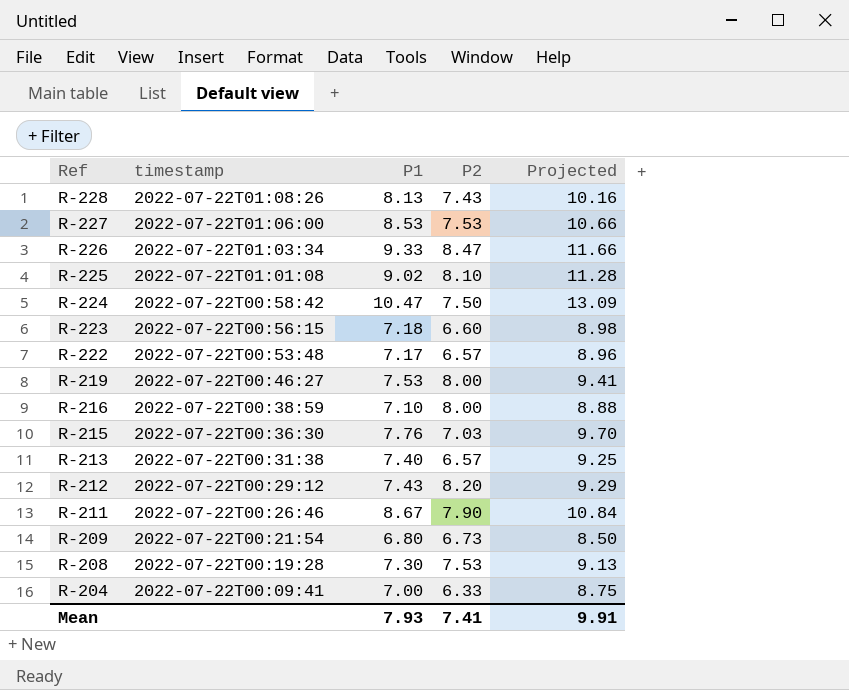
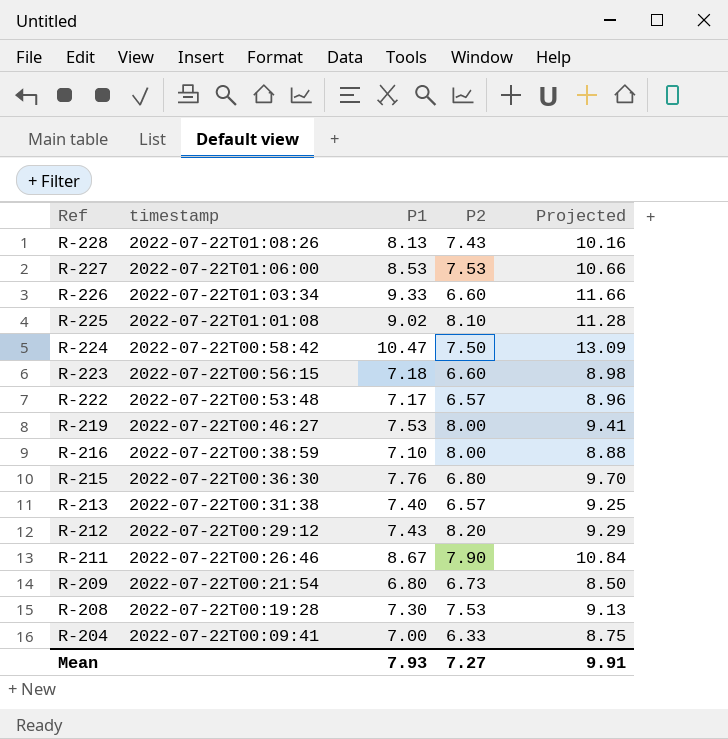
R-226 | P2: 8.47 -> 6.60
R-215 | P2: 7.03 -> 6.80
Mean | P2: 7.41 -> 7.27

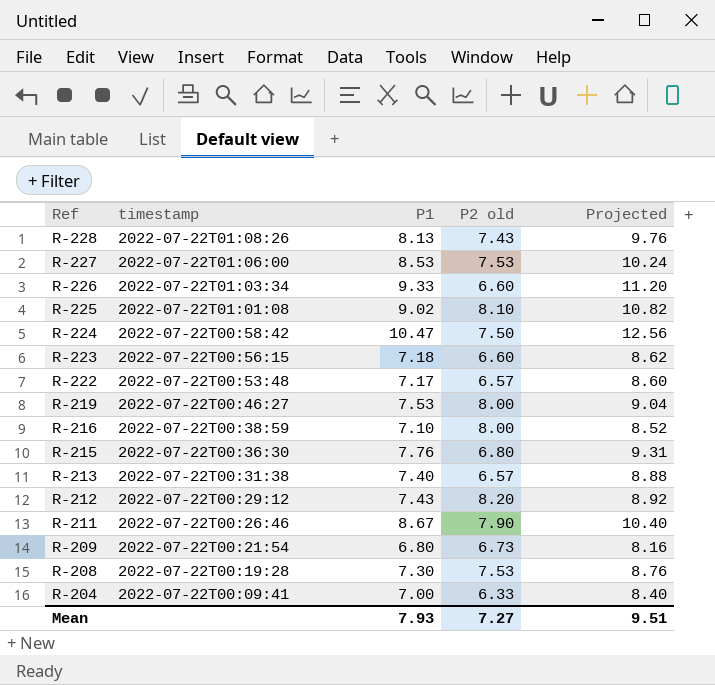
column name: P2 -> P2 old
column Projected | formula: [P1] * 1.25 -> [P1] * 1.2
Mean | Projected: 9.91 -> 9.51

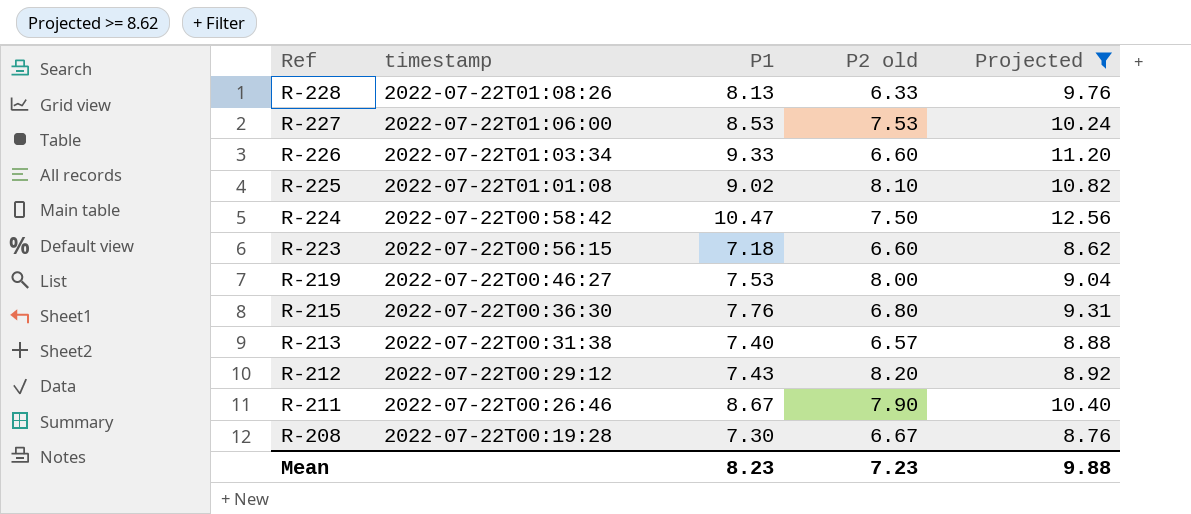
filter: none -> Projected >= 8.62
R-228 | P2 old: 7.43 -> 6.33
R-208 | P2 old: 7.53 -> 6.67
Mean | P1: 7.93 -> 8.23
Mean | P2 old: 7.27 -> 7.23
Mean | Projected: 9.51 -> 9.88

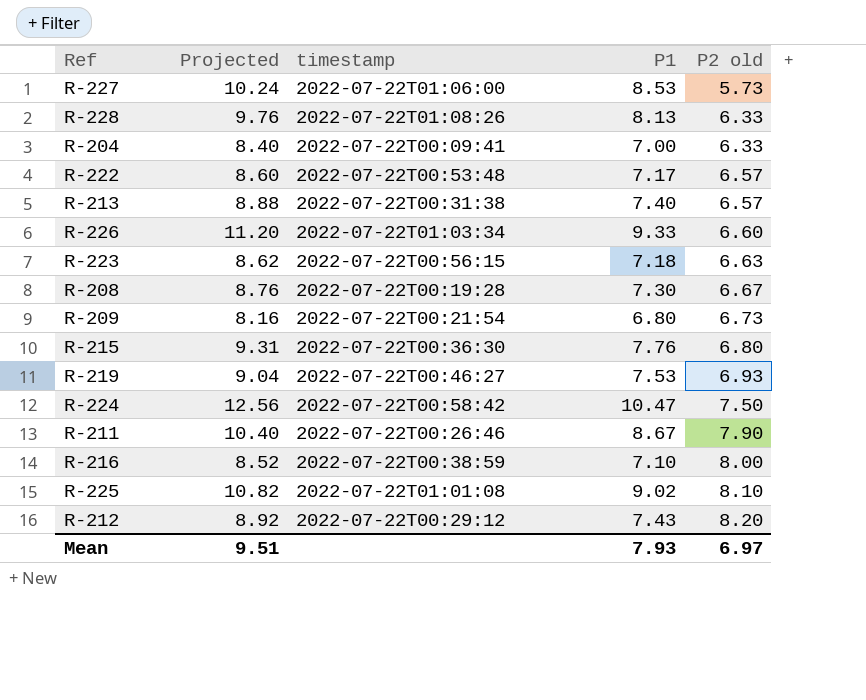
filter: Projected >= 8.62 -> none
row order: Ref descending -> P2 old ascending
column Projected | position: 5 -> 2
R-227 | P2 old: 7.53 -> 5.73
R-223 | P2 old: 6.60 -> 6.63
R-219 | P2 old: 8.00 -> 6.93
Mean | Projected: 9.88 -> 9.51
Mean | P1: 8.23 -> 7.93
Mean | P2 old: 7.23 -> 6.97

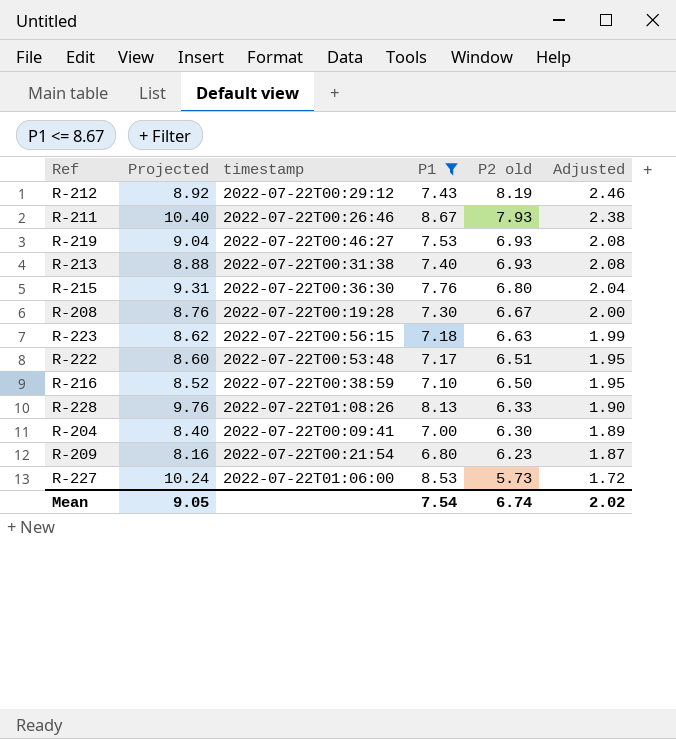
filter: none -> P1 <= 8.67
row order: P2 old ascending -> P2 old descending
column Adjusted | formula: none -> [P2 old] * 0.3
R-212 | P2 old: 8.20 -> 8.19
R-211 | P2 old: 7.90 -> 7.93
R-213 | P2 old: 6.57 -> 6.93
R-222 | P2 old: 6.57 -> 6.51
R-216 | P2 old: 8.00 -> 6.50
R-204 | P2 old: 6.33 -> 6.30
R-209 | P2 old: 6.73 -> 6.23
Mean | Projected: 9.51 -> 9.05
Mean | P1: 7.93 -> 7.54
Mean | P2 old: 6.97 -> 6.74

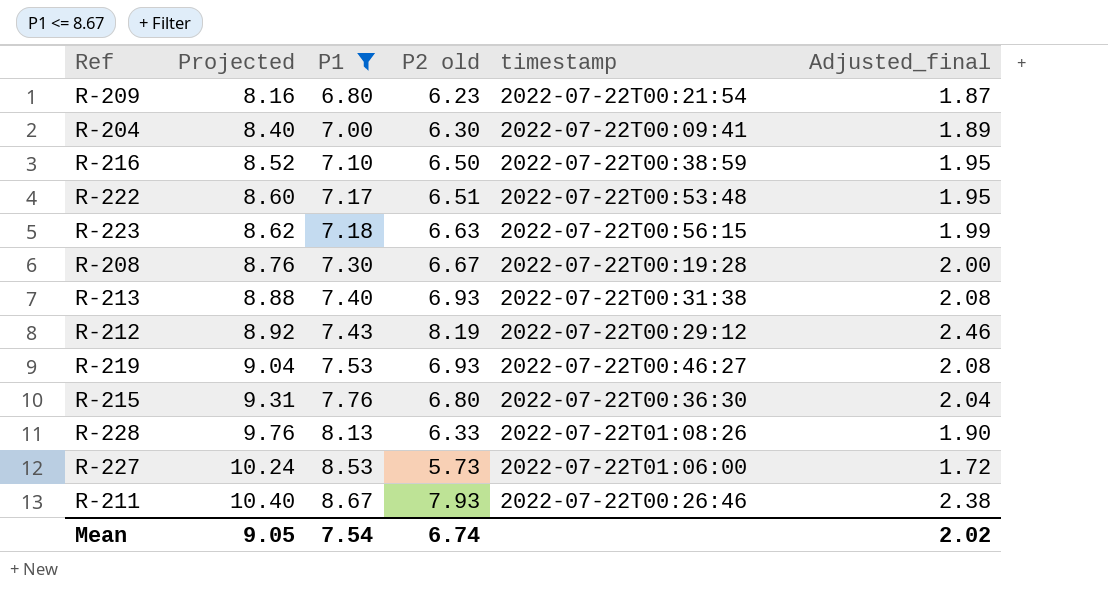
row order: P2 old descending -> Projected ascending
column timestamp | position: 3 -> 5
column name: Adjusted -> Adjusted_final

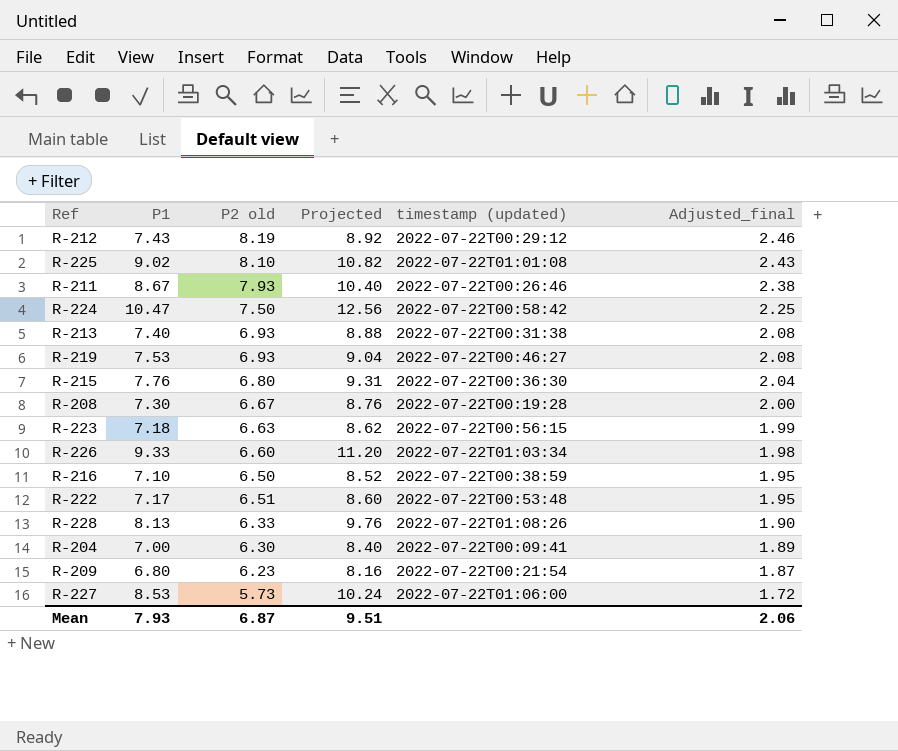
filter: P1 <= 8.67 -> none
row order: Projected ascending -> Adjusted_final descending
column Projected | position: 2 -> 4
column name: timestamp -> timestamp (updated)
Mean | P1: 7.54 -> 7.93
Mean | P2 old: 6.74 -> 6.87
Mean | Projected: 9.05 -> 9.51
Mean | Adjusted_final: 2.02 -> 2.06

